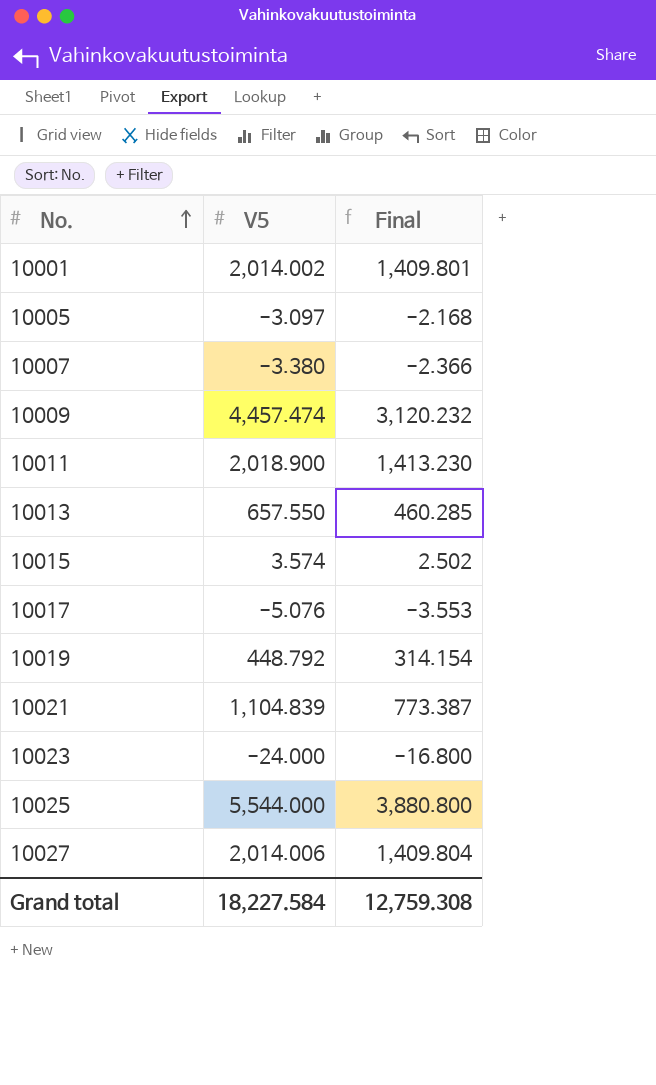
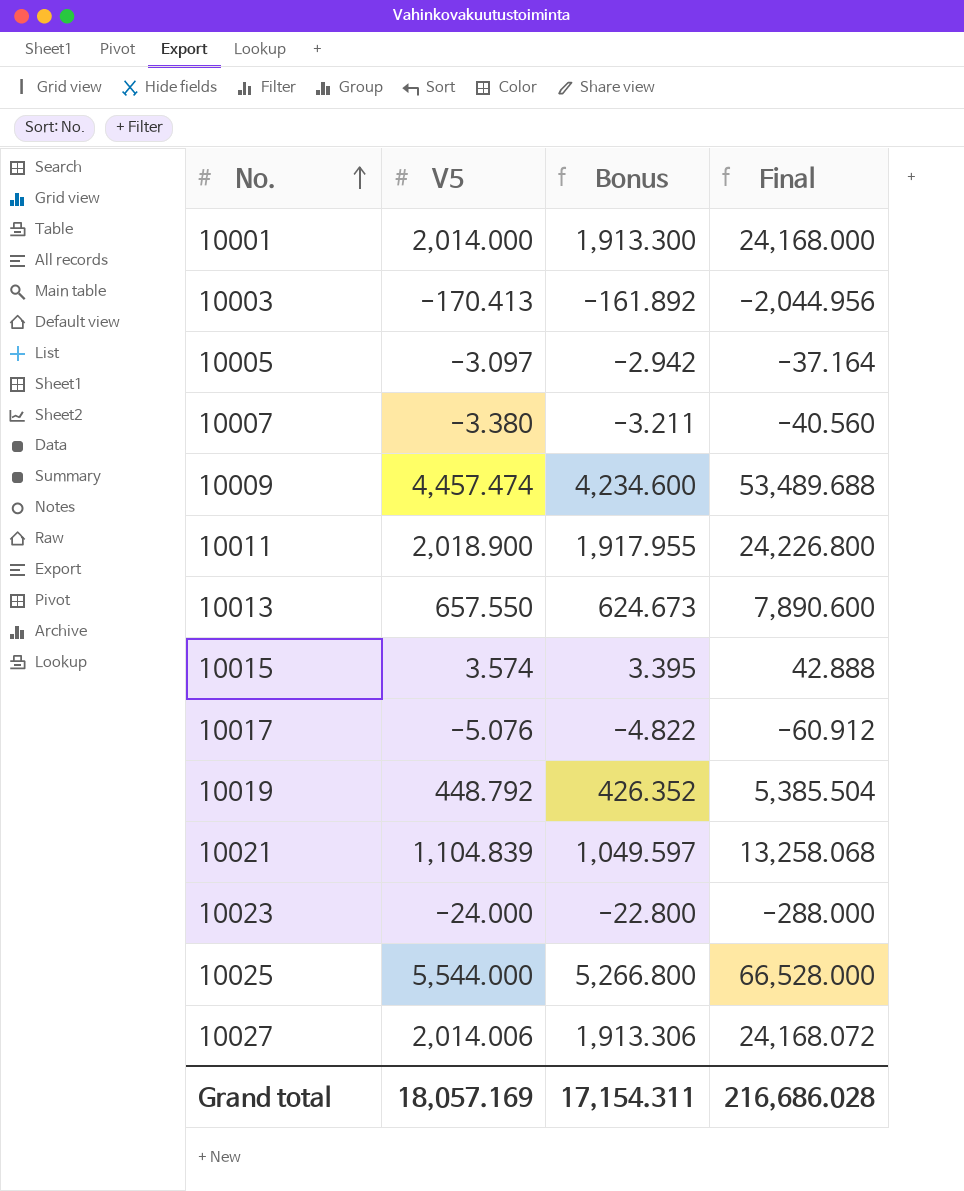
column Bonus | formula: none -> [V5] * 0.95
column Final | formula: [V5] * 0.7 -> [V5] * 12
10001 | V5: 2,014.002 -> 2,014.000
row 10003: none -> -170.413 | -161.892 | -2,044.956
Grand total | V5: 18,227.584 -> 18,057.169
Grand total | Final: 12,759.308 -> 216,686.028

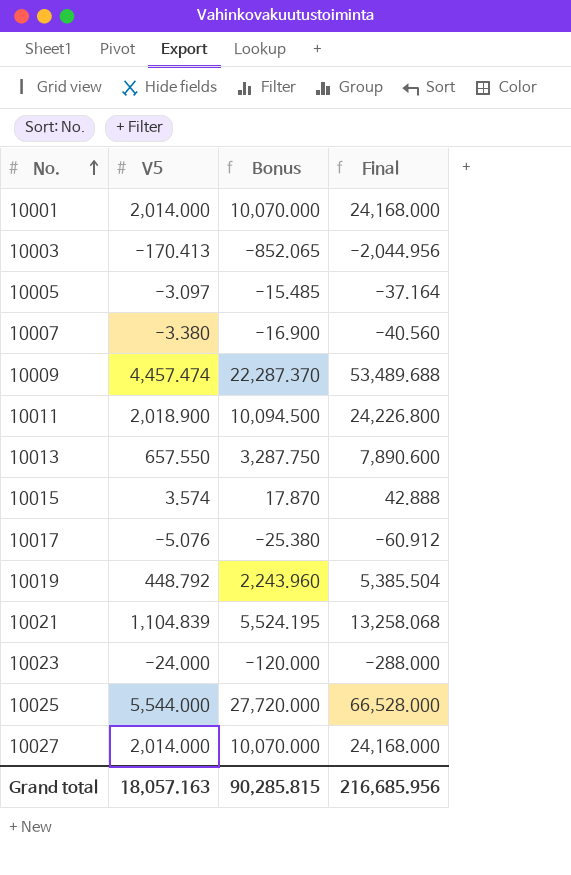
column Bonus | formula: [V5] * 0.95 -> [V5] * 5
10027 | V5: 2,014.006 -> 2,014.000
10027 | Final: 24,168.072 -> 24,168.000
Grand total | V5: 18,057.169 -> 18,057.163
Grand total | Bonus: 17,154.311 -> 90,285.815
Grand total | Final: 216,686.028 -> 216,685.956

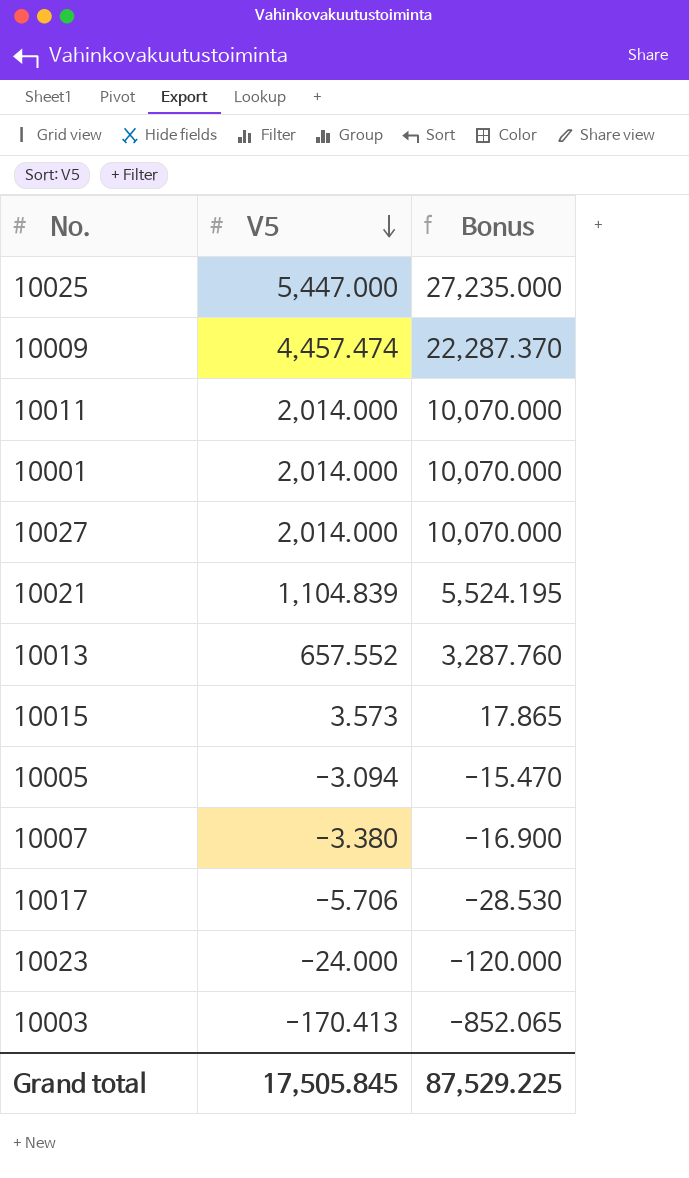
row order: No. ascending -> V5 descending
column Final | formula: [V5] * 12 -> none
row 10019: 448.792 | 2,243.960 | 5,385.504 -> none
10025 | V5: 5,544.000 -> 5,447.000
10025 | Bonus: 27,720.000 -> 27,235.000
10011 | V5: 2,018.900 -> 2,014.000
10011 | Bonus: 10,094.500 -> 10,070.000
10013 | V5: 657.550 -> 657.552
10013 | Bonus: 3,287.750 -> 3,287.760
10015 | V5: 3.574 -> 3.573
10015 | Bonus: 17.870 -> 17.865
10005 | V5: -3.097 -> -3.094
10005 | Bonus: -15.485 -> -15.470
10017 | V5: -5.076 -> -5.706
10017 | Bonus: -25.380 -> -28.530
Grand total | V5: 18,057.163 -> 17,505.845
Grand total | Bonus: 90,285.815 -> 87,529.225

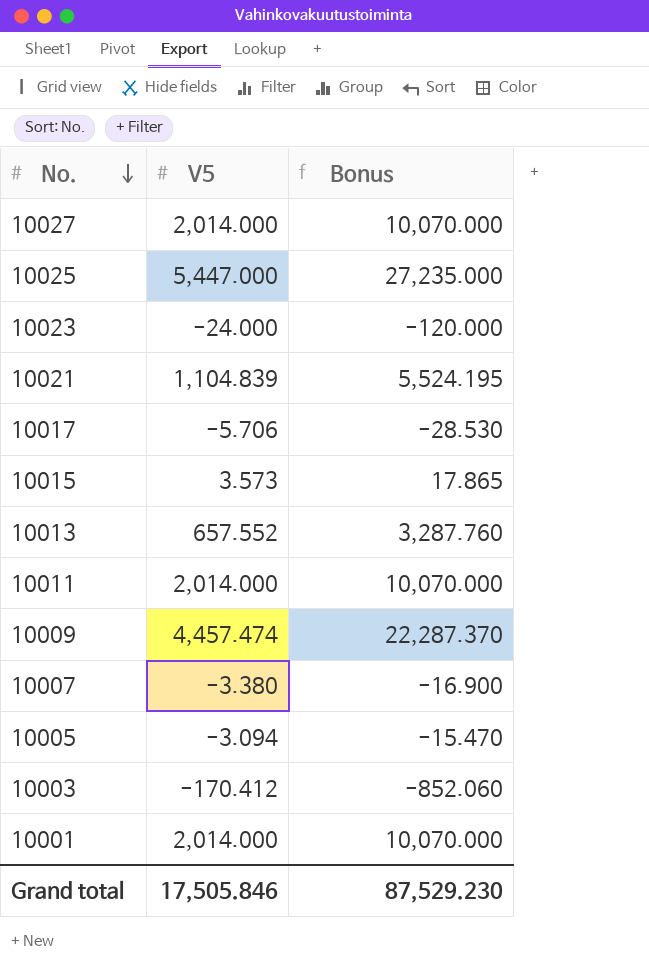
row order: V5 descending -> No. descending
10003 | V5: -170.413 -> -170.412
10003 | Bonus: -852.065 -> -852.060
Grand total | V5: 17,505.845 -> 17,505.846
Grand total | Bonus: 87,529.225 -> 87,529.230

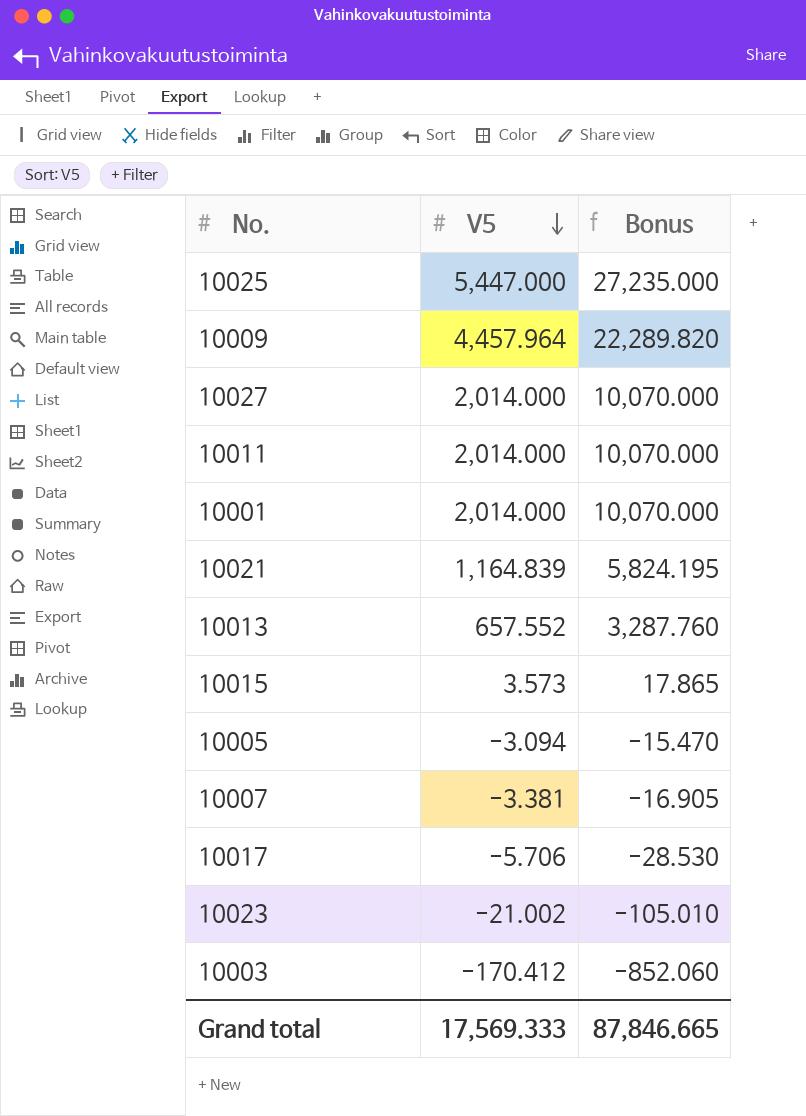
row order: No. descending -> V5 descending
10009 | V5: 4,457.474 -> 4,457.964
10009 | Bonus: 22,287.370 -> 22,289.820
10021 | V5: 1,104.839 -> 1,164.839
10021 | Bonus: 5,524.195 -> 5,824.195
10007 | V5: -3.380 -> -3.381
10007 | Bonus: -16.900 -> -16.905
10023 | V5: -24.000 -> -21.002
10023 | Bonus: -120.000 -> -105.010
Grand total | V5: 17,505.846 -> 17,569.333
Grand total | Bonus: 87,529.230 -> 87,846.665

